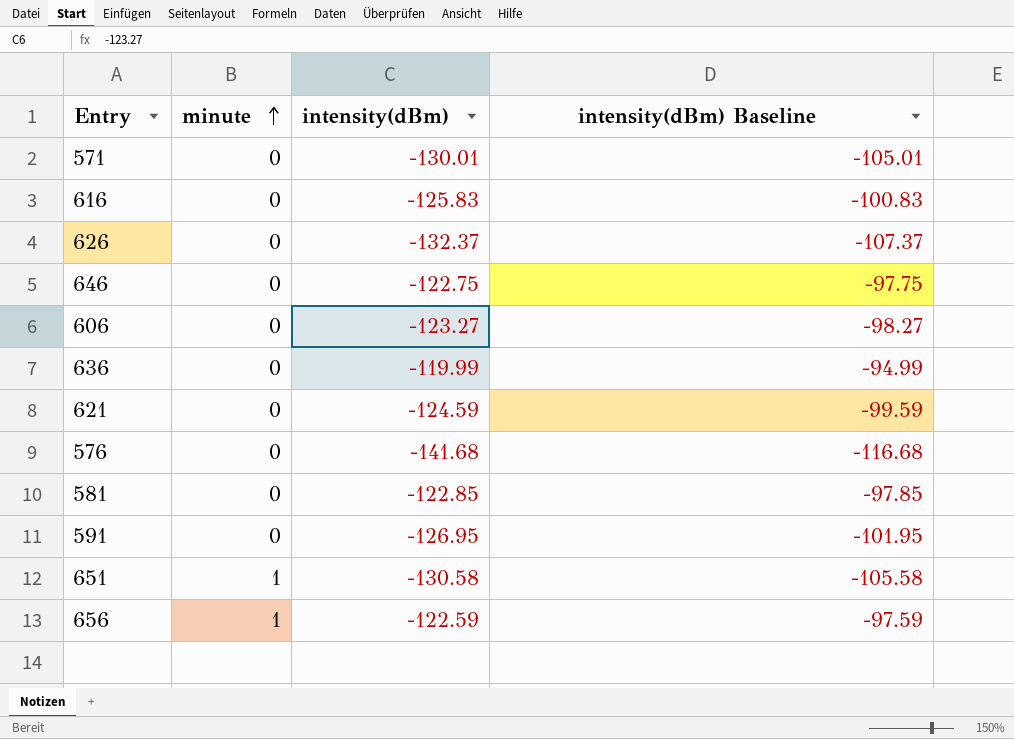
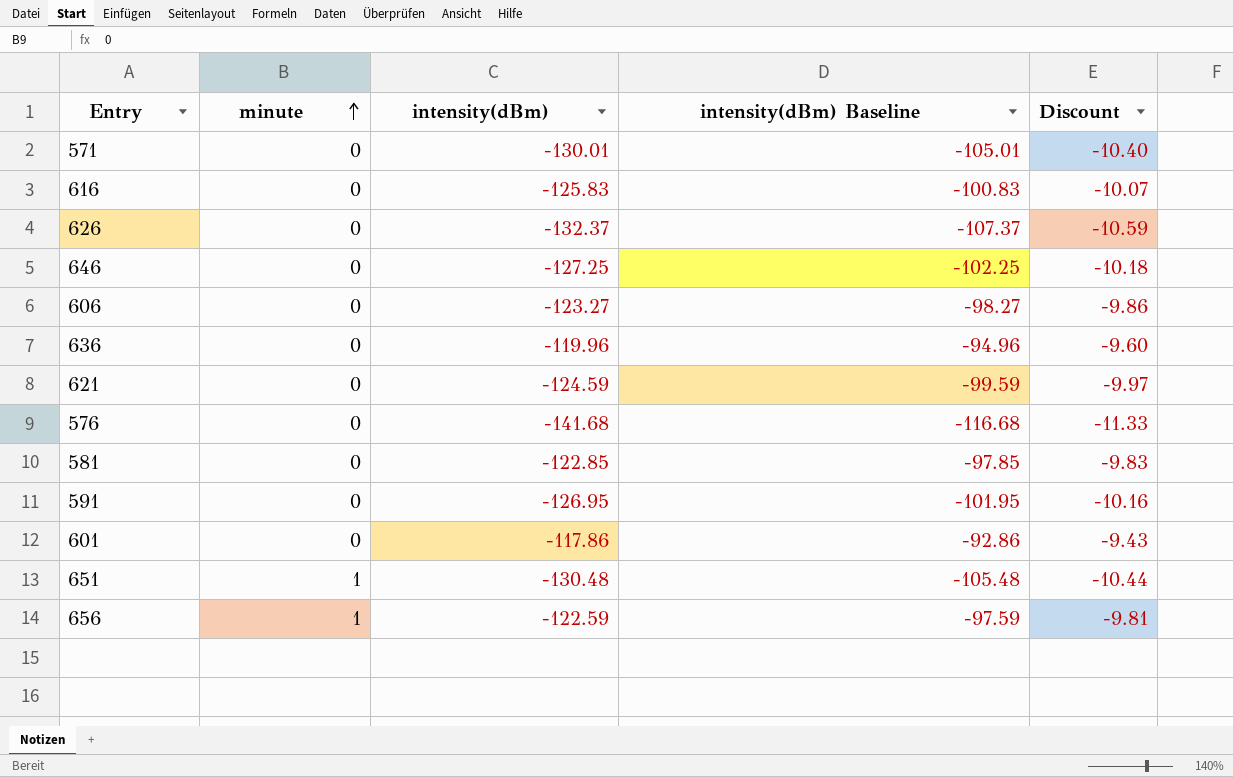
column Discount | formula: none -> [intensity(dBm)] * 0.08
646 | intensity(dBm): -122.75 -> -127.25
646 | intensity(dBm) Baseline: -97.75 -> -102.25
636 | intensity(dBm): -119.99 -> -119.96
636 | intensity(dBm) Baseline: -94.99 -> -94.96
row 601: none -> 0 | -117.86 | -92.86 | -9.43
651 | intensity(dBm): -130.58 -> -130.48
651 | intensity(dBm) Baseline: -105.58 -> -105.48

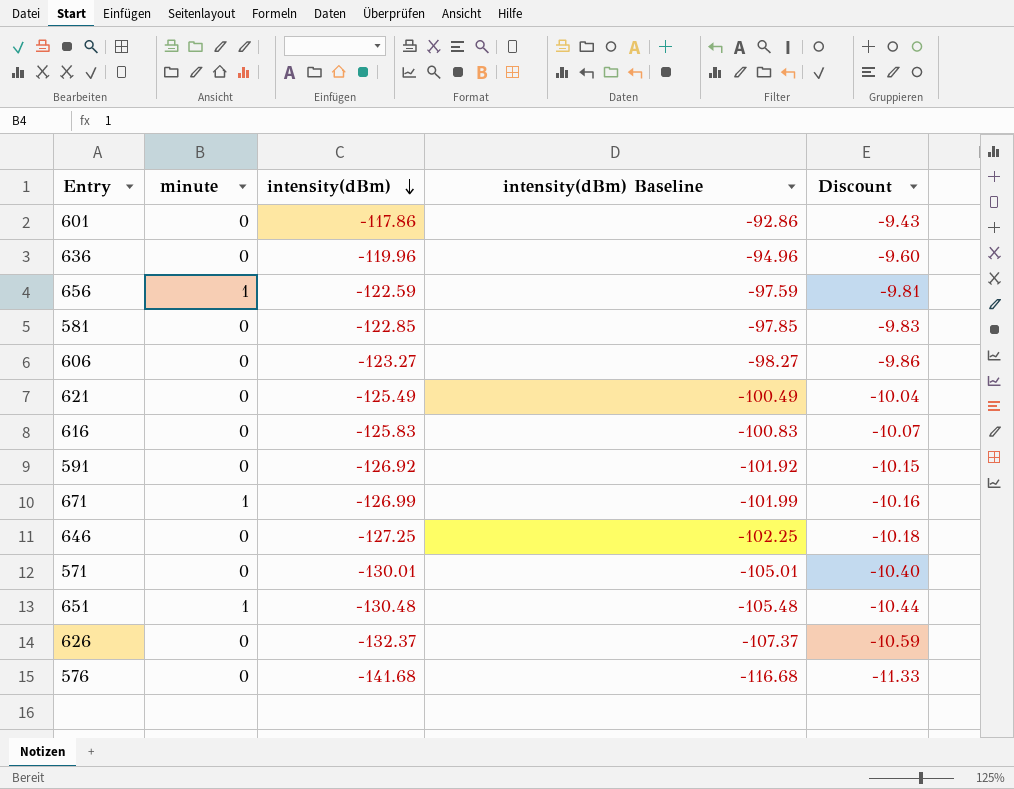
row order: minute ascending -> intensity(dBm) descending
621 | intensity(dBm): -124.59 -> -125.49
621 | intensity(dBm) Baseline: -99.59 -> -100.49
621 | Discount: -9.97 -> -10.04
591 | intensity(dBm): -126.95 -> -126.92
591 | intensity(dBm) Baseline: -101.95 -> -101.92
591 | Discount: -10.16 -> -10.15
row 671: none -> 1 | -126.99 | -101.99 | -10.16

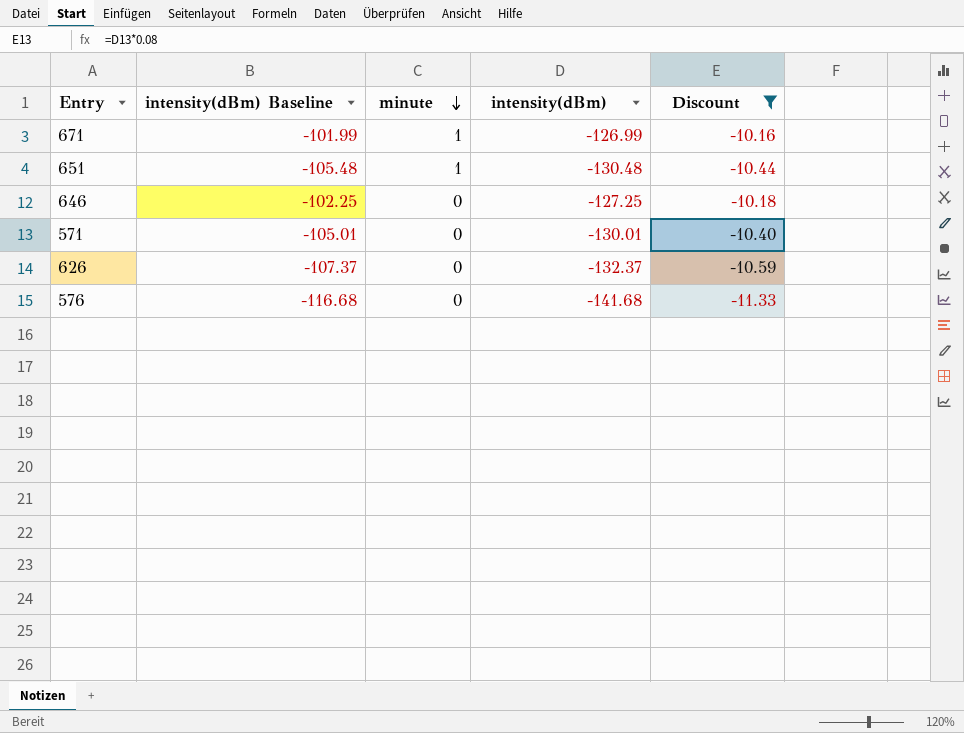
filter: none -> Discount <= -10.16
row order: intensity(dBm) descending -> minute descending
column intensity(dBm) Baseline | position: 4 -> 2

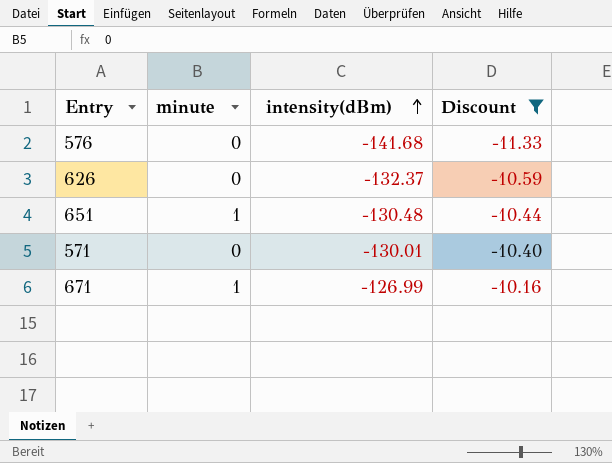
row order: minute descending -> intensity(dBm) ascending
column intensity(dBm) Baseline | formula: [intensity(dBm)] + 25 -> none
row 646: -102.25 | 0 | -127.25 | -10.18 -> none

